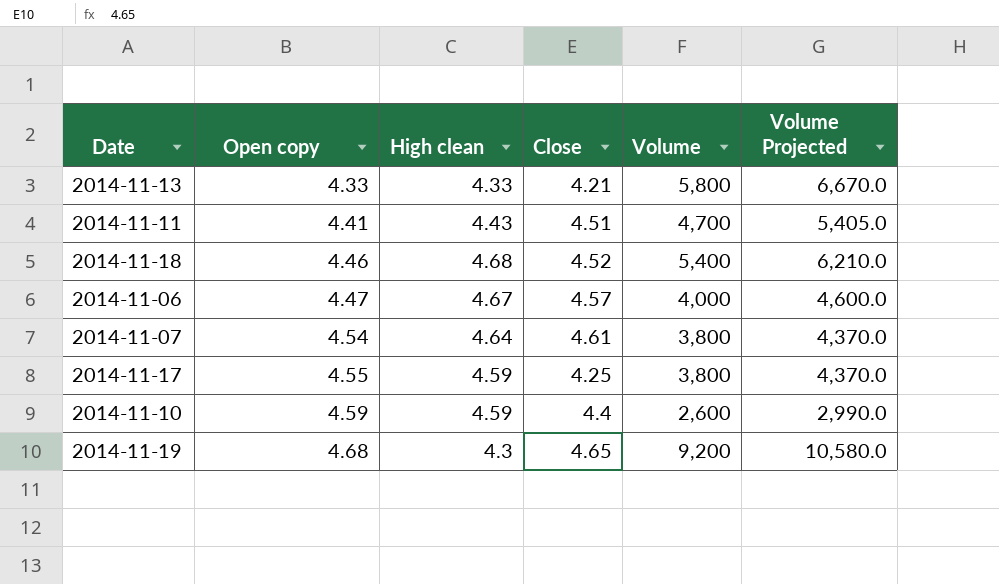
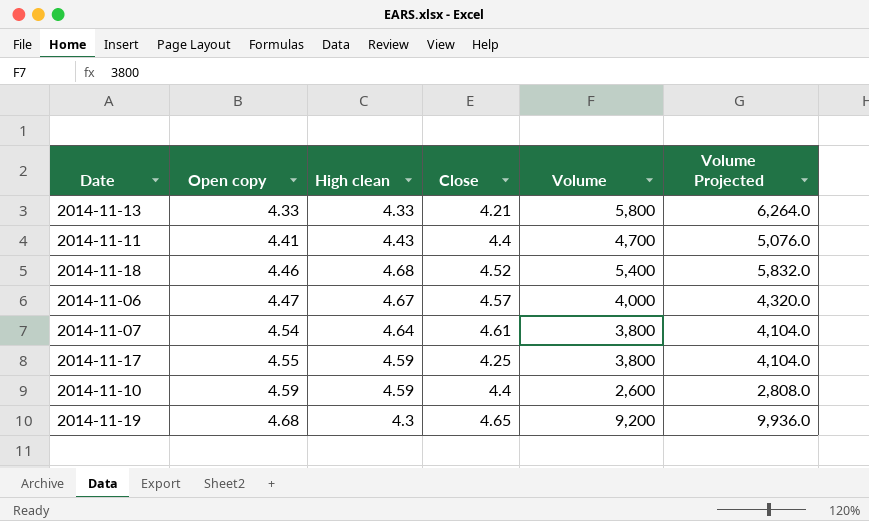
column Volume Projected | formula: [Volume] * 1.15 -> [Volume] * 1.08
2014-11-11 | Close: 4.51 -> 4.4

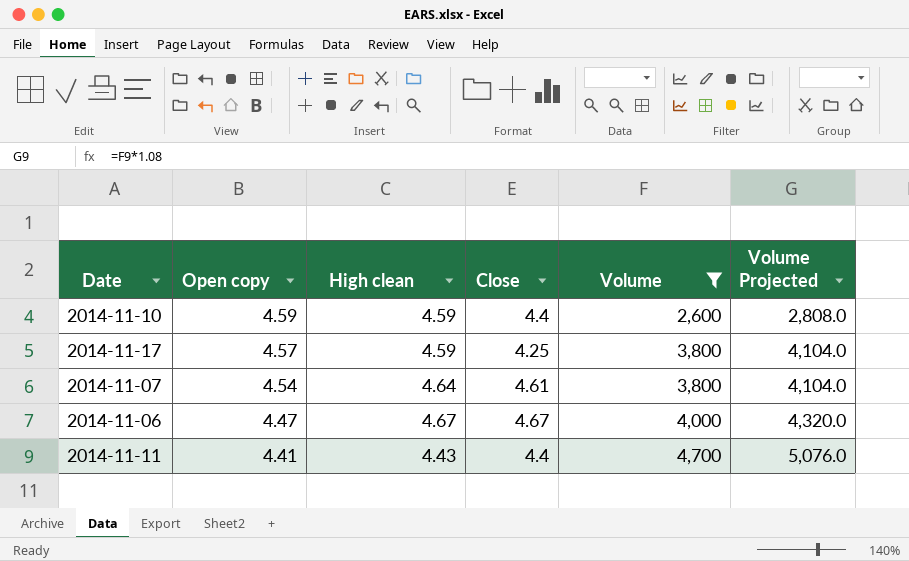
filter: none -> Volume <= 4,700
row order: Open copy ascending -> Open copy descending
2014-11-17 | Open copy: 4.55 -> 4.57
2014-11-06 | Close: 4.57 -> 4.67

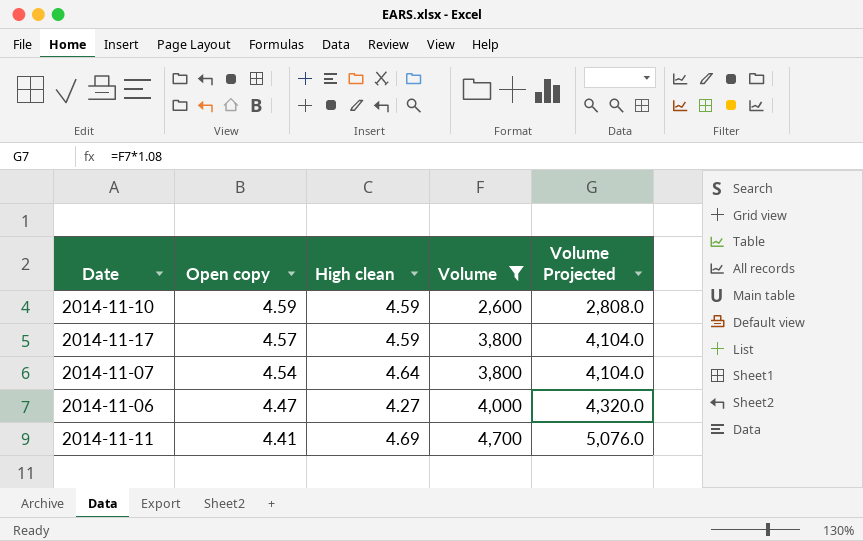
column Close | position: 4 -> none
2014-11-06 | High clean: 4.67 -> 4.27
2014-11-11 | High clean: 4.43 -> 4.69

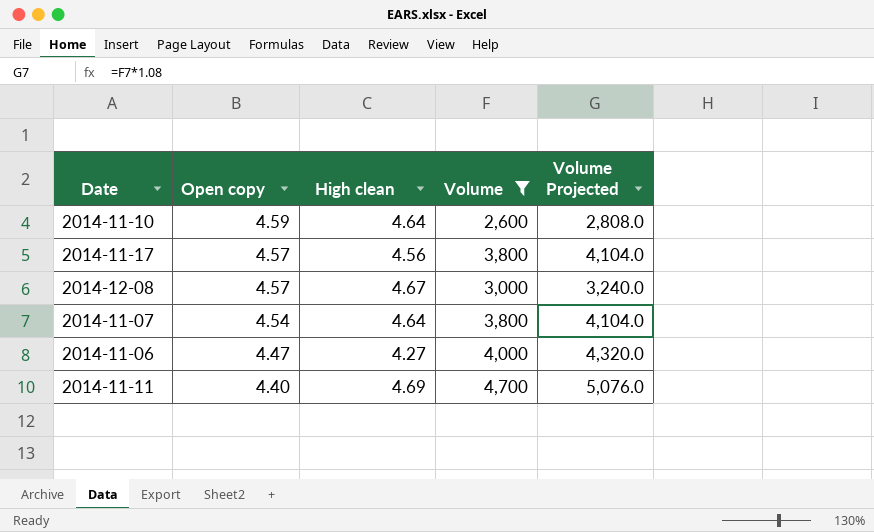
2014-11-10 | High clean: 4.59 -> 4.64
2014-11-17 | High clean: 4.59 -> 4.56
row 2014-12-08: none -> 4.57 | 4.67 | 3,000 | 3,240.0
2014-11-11 | Open copy: 4.41 -> 4.40

